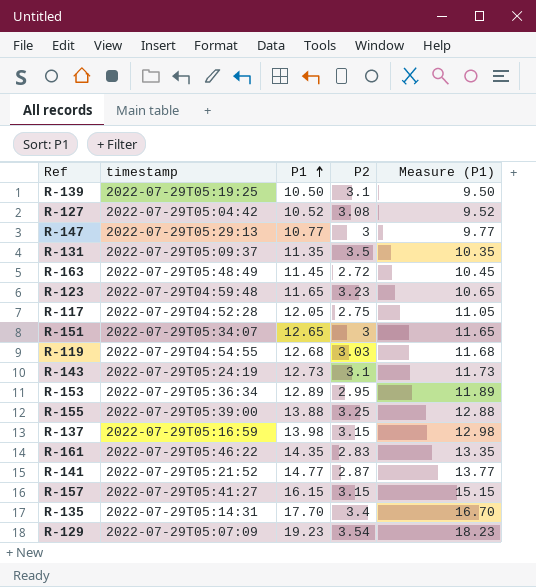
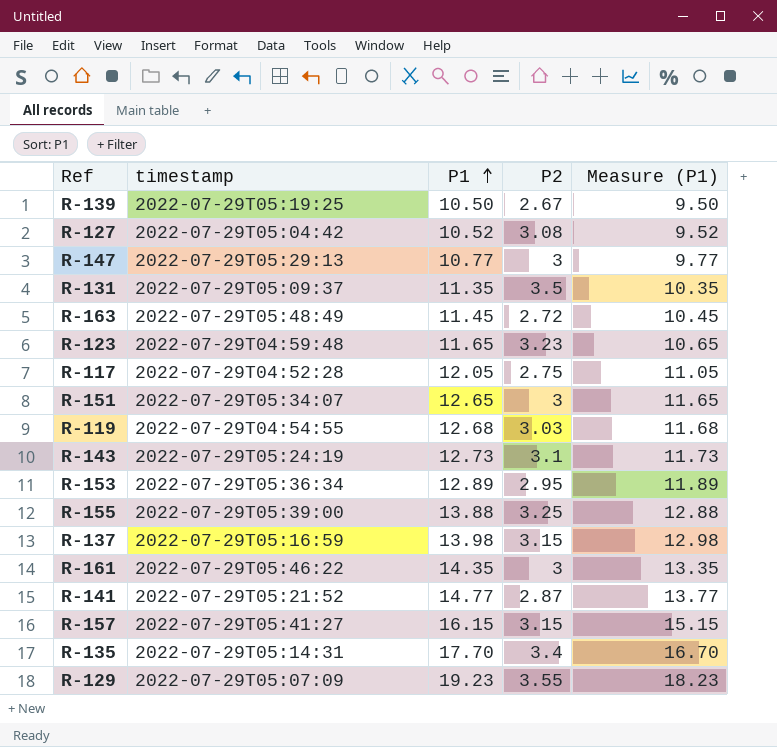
R-139 | P2: 3.1 -> 2.67
R-161 | P2: 2.83 -> 3
R-129 | P2: 3.54 -> 3.55

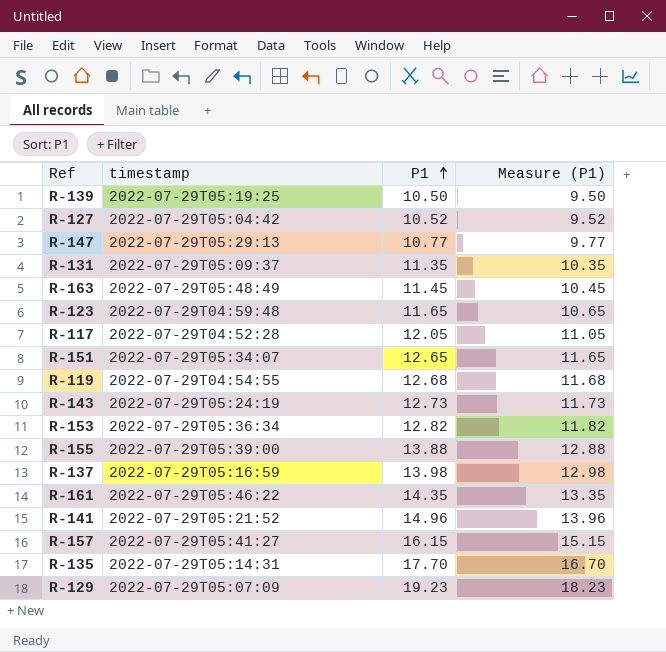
column P2 | position: 4 -> none
R-153 | P1: 12.89 -> 12.82
R-153 | Measure (P1): 11.89 -> 11.82
R-141 | P1: 14.77 -> 14.96
R-141 | Measure (P1): 13.77 -> 13.96

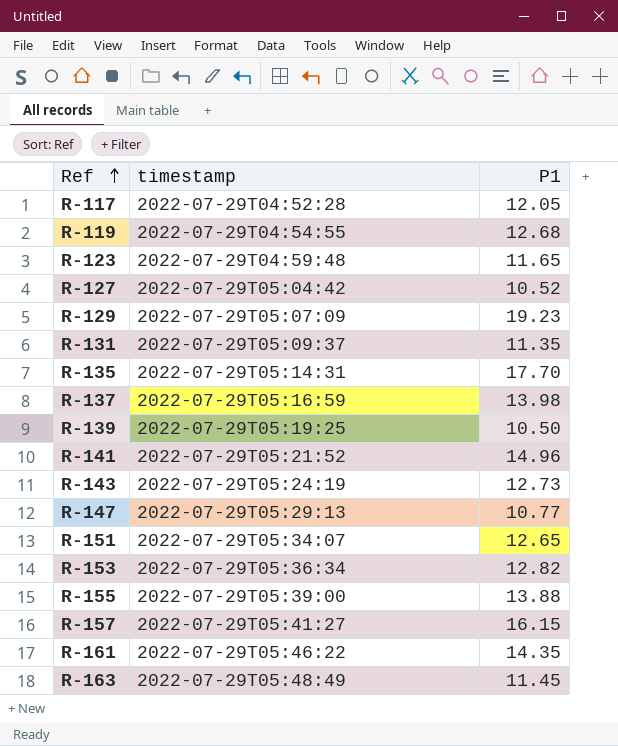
row order: P1 ascending -> Ref ascending
column Measure (P1) | formula: [P1] - 1 -> none

